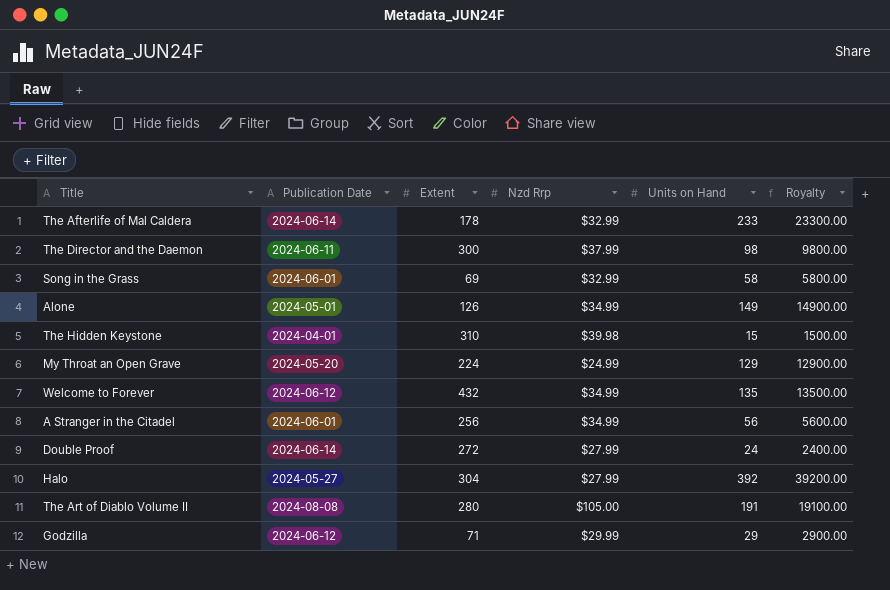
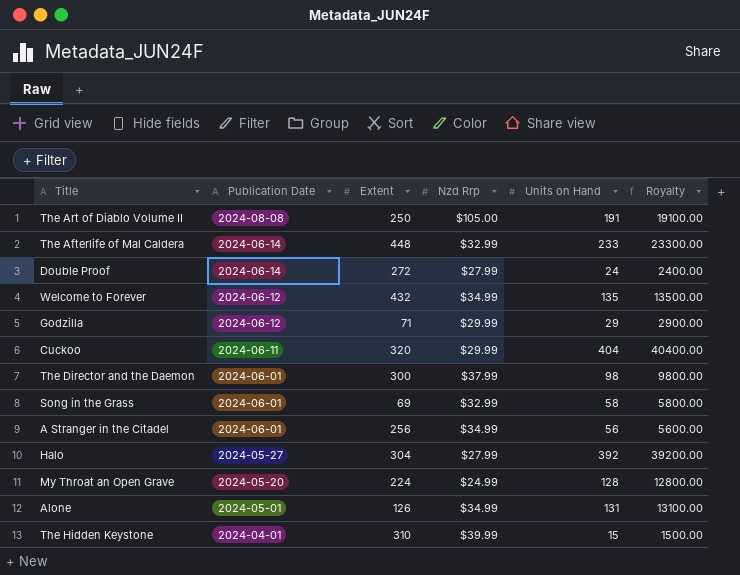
row order: none -> Publication Date descending
The Art of Diablo Volume II | Extent: 280 -> 250
The Afterlife of Mal Caldera | Extent: 178 -> 448
row Cuckoo: none -> 2024-06-11 | 320 | $29.99 | 404 | 40400.00
The Director and the Daemon | Publication Date: 2024-06-11 -> 2024-06-01
My Throat an Open Grave | Units on Hand: 129 -> 128
My Throat an Open Grave | Royalty: 12900.00 -> 12800.00
Alone | Units on Hand: 149 -> 131
Alone | Royalty: 14900.00 -> 13100.00
The Hidden Keystone | Nzd Rrp: $39.98 -> $39.99

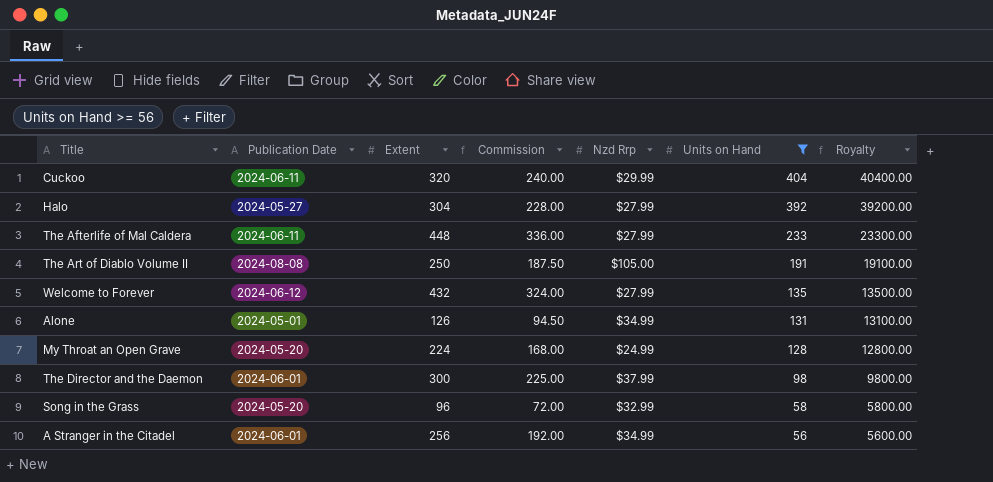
filter: none -> Units on Hand >= 56
row order: Publication Date descending -> Units on Hand descending
column Commission | formula: none -> [Extent] * 0.75
The Afterlife of Mal Caldera | Publication Date: 2024-06-14 -> 2024-06-11
The Afterlife of Mal Caldera | Nzd Rrp: $32.99 -> $27.99
Welcome to Forever | Nzd Rrp: $34.99 -> $27.99
Song in the Grass | Publication Date: 2024-06-01 -> 2024-05-20
Song in the Grass | Extent: 69 -> 96

